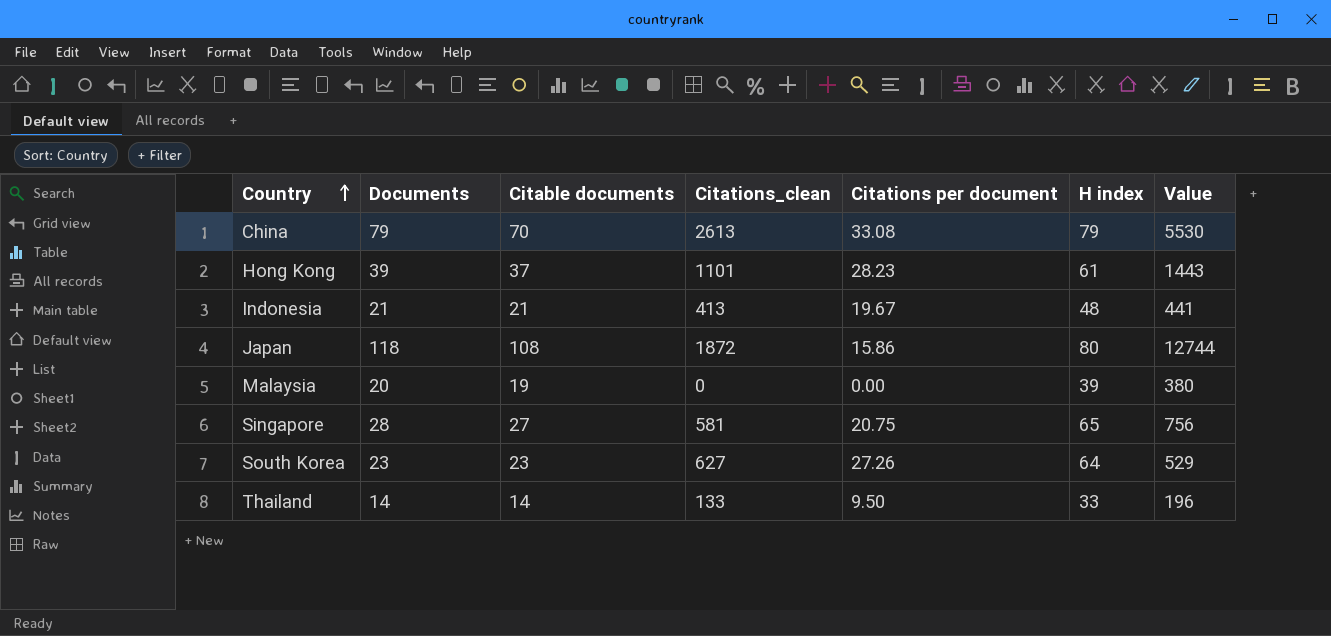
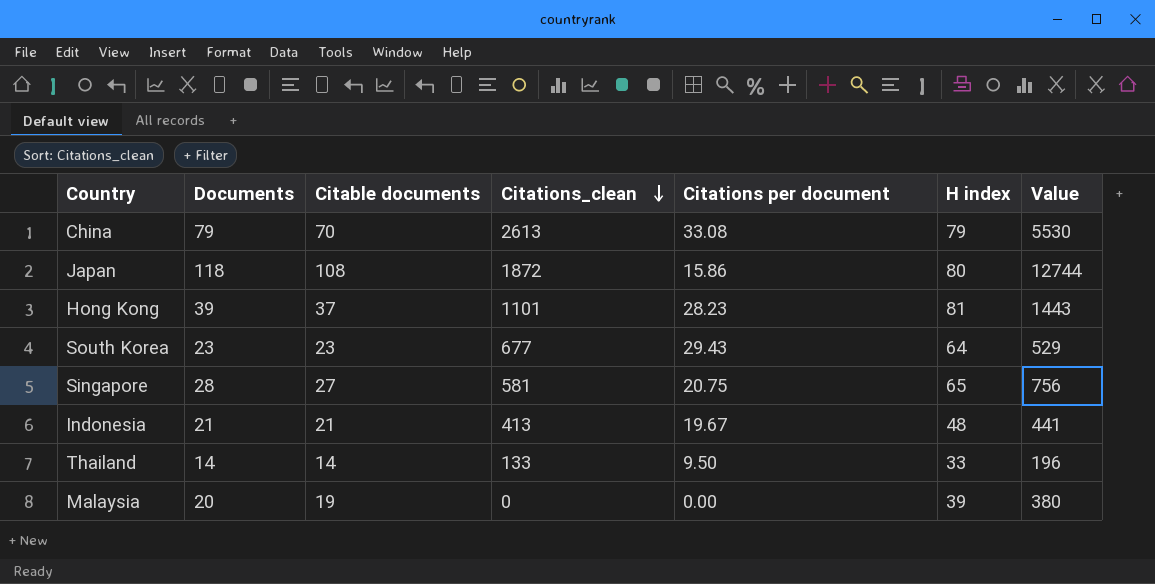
row order: Country ascending -> Citations_clean descending
Hong Kong | H index: 61 -> 81
South Korea | Citations_clean: 627 -> 677
South Korea | Citations per document: 27.26 -> 29.43

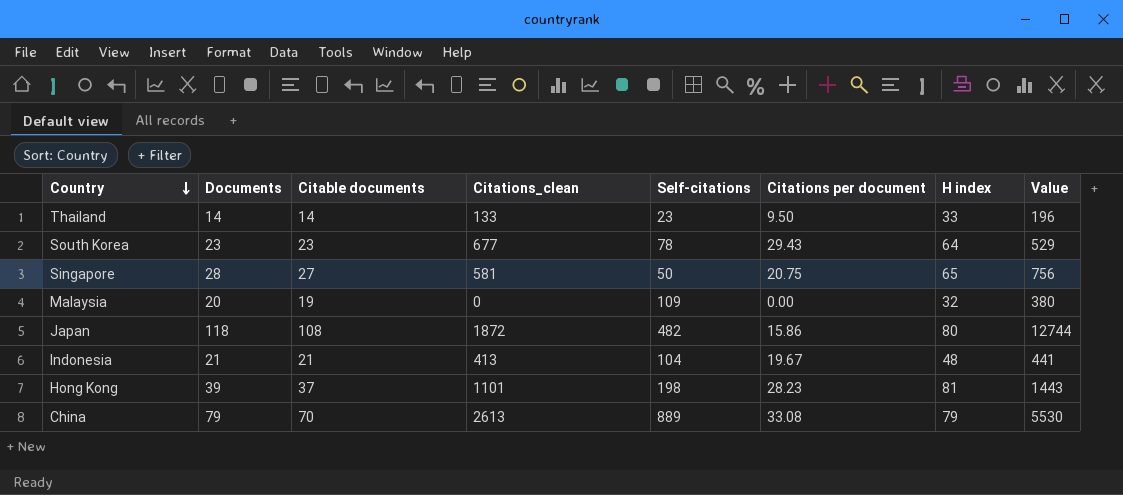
row order: Citations_clean descending -> Country descending
column Self-citations | position: none -> 5
Malaysia | H index: 39 -> 32

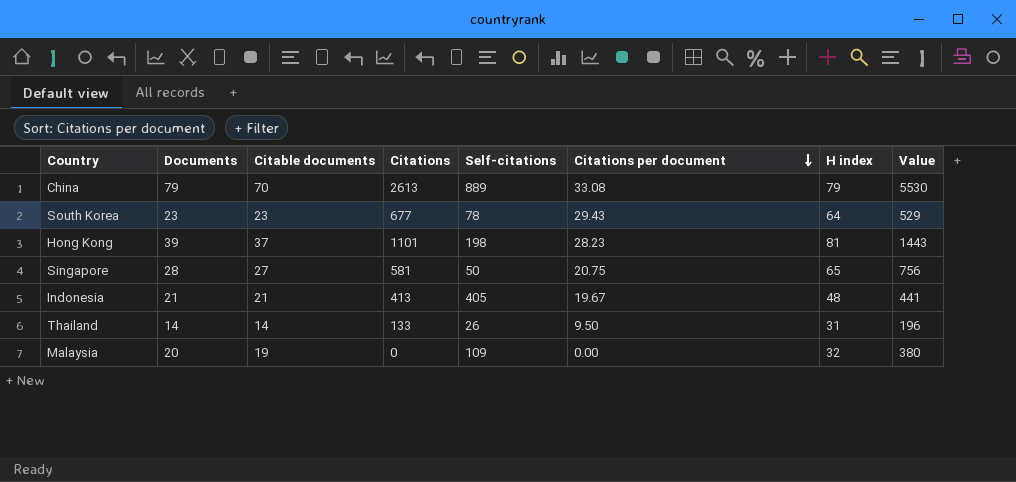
row order: Country descending -> Citations per document descending
column name: Citations_clean -> Citations
row Japan: 118 | 108 | 1872 | 482 | 15.86 | 80 | 12744 -> none
Indonesia | Self-citations: 104 -> 405
Thailand | Self-citations: 23 -> 26
Thailand | H index: 33 -> 31

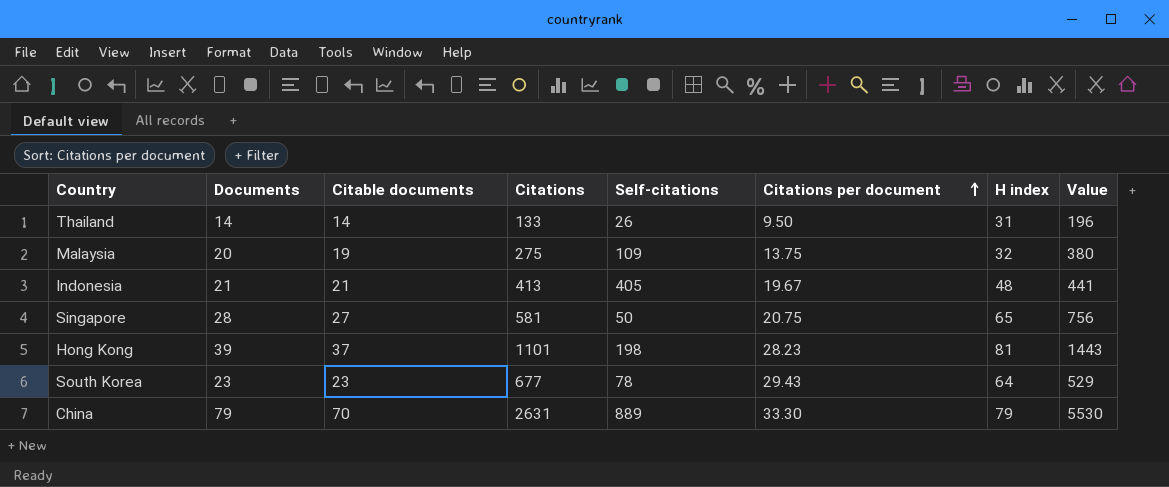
row order: Citations per document descending -> Citations per document ascending
Malaysia | Citations: 0 -> 275
Malaysia | Citations per document: 0.00 -> 13.75
China | Citations: 2613 -> 2631
China | Citations per document: 33.08 -> 33.30

